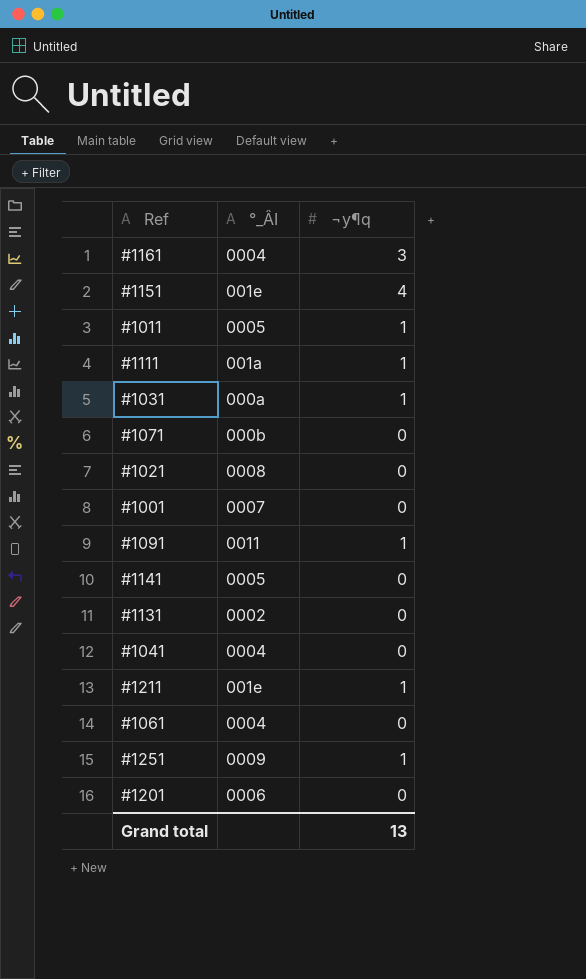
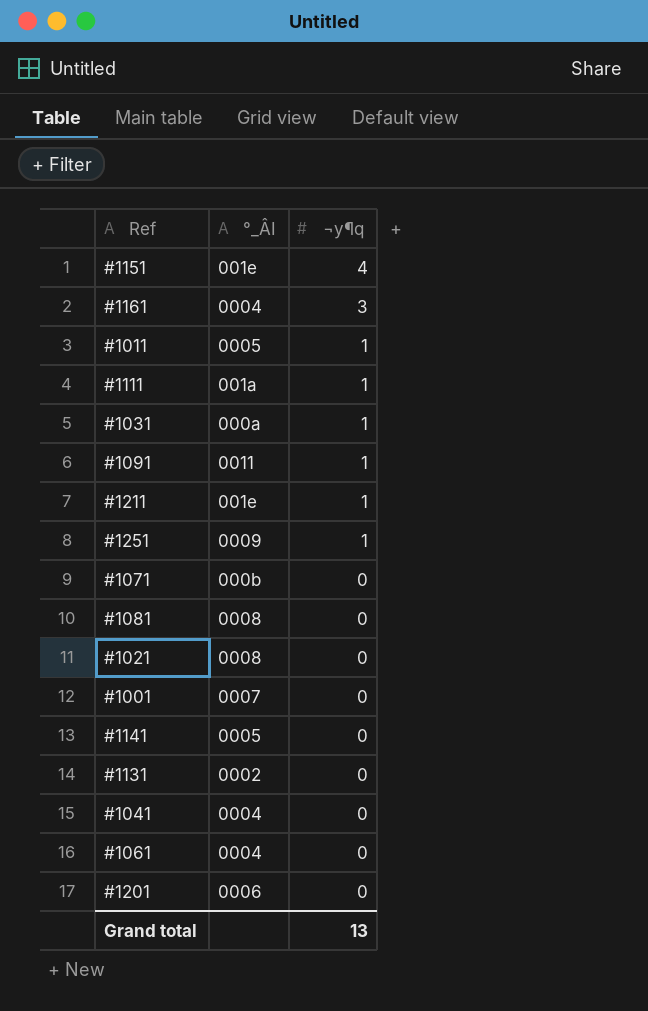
row order: none -> ¬y¶q descending
row #1081: none -> 0008 | 0

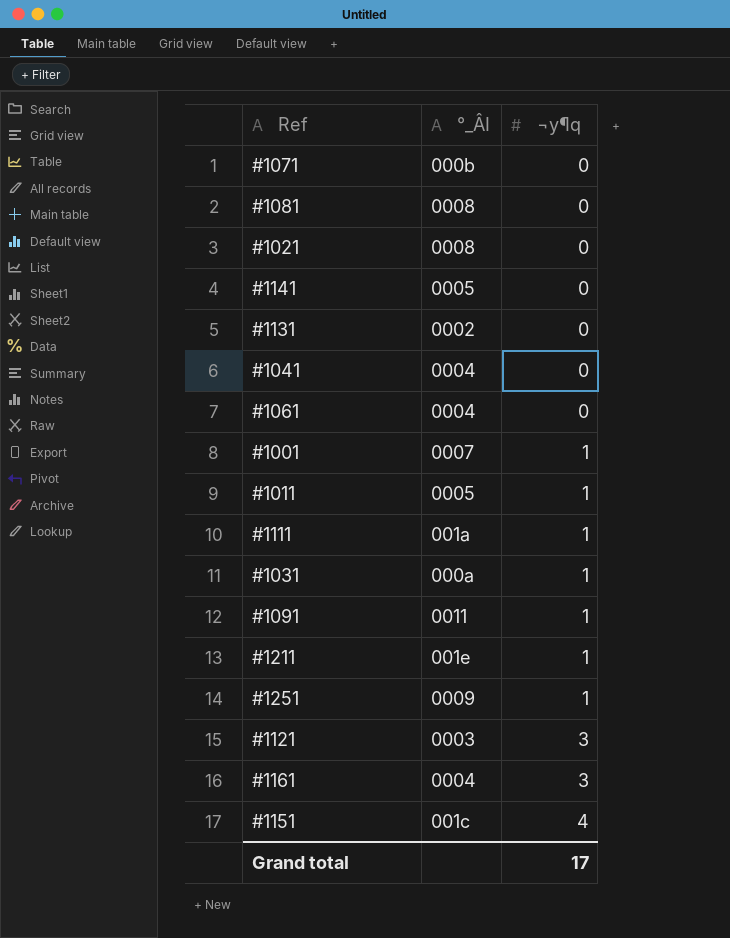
row order: ¬y¶q descending -> ¬y¶q ascending
row #1201: 0006 | 0 -> none
#1001 | ¬y¶q: 0 -> 1
row #1121: none -> 0003 | 3
#1151 | °_ÂI: 001e -> 001c
Grand total | ¬y¶q: 13 -> 17

